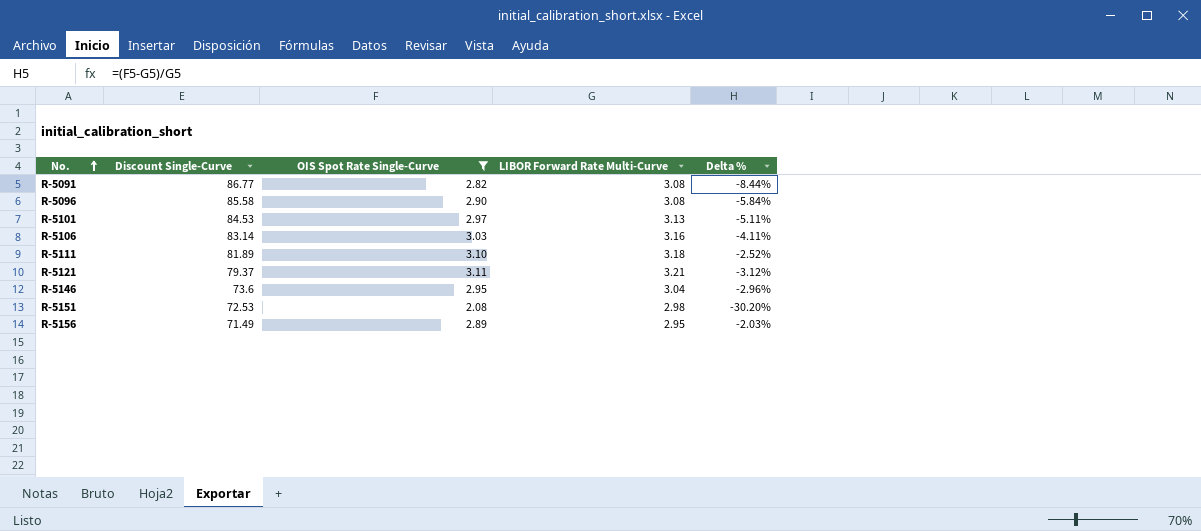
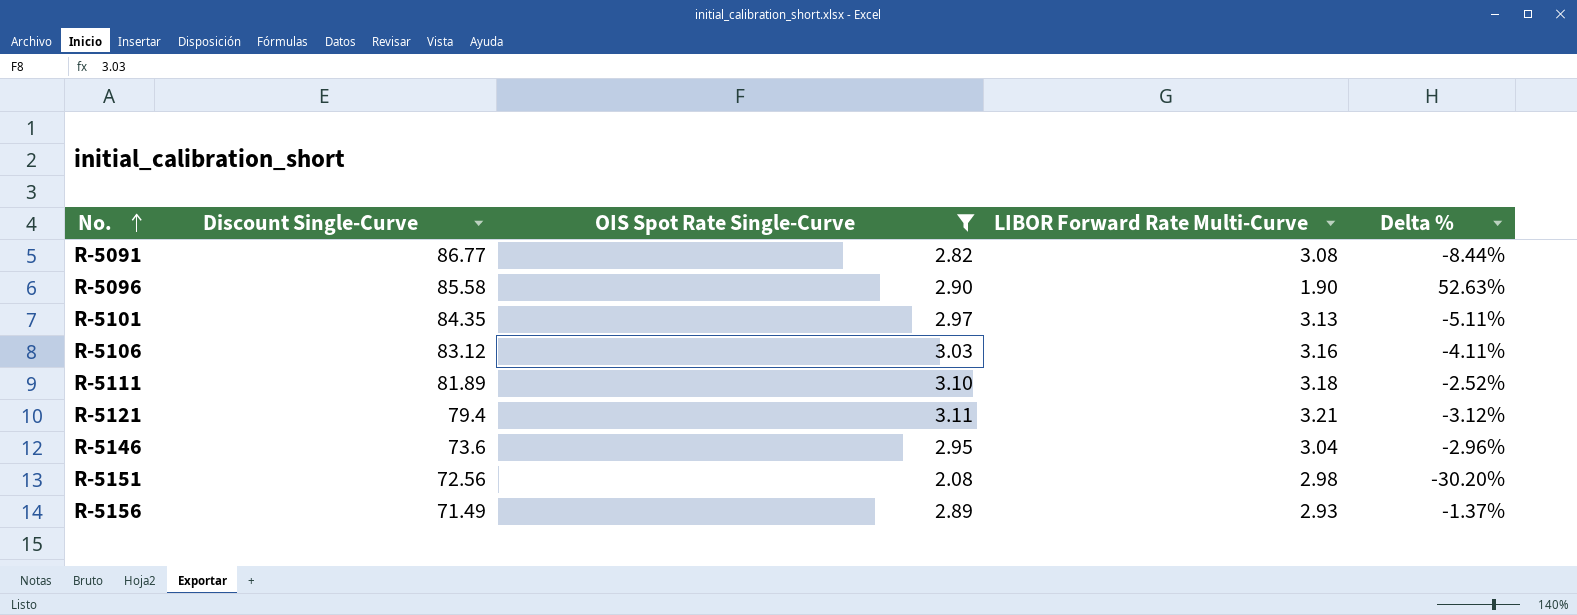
R-5096 | LIBOR Forward Rate Multi-Curve: 3.08 -> 1.90
R-5096 | Delta %: -5.84% -> 52.63%
R-5101 | Discount Single-Curve: 84.53 -> 84.35
R-5106 | Discount Single-Curve: 83.14 -> 83.12
R-5121 | Discount Single-Curve: 79.37 -> 79.4
R-5151 | Discount Single-Curve: 72.53 -> 72.56
R-5156 | LIBOR Forward Rate Multi-Curve: 2.95 -> 2.93
R-5156 | Delta %: -2.03% -> -1.37%

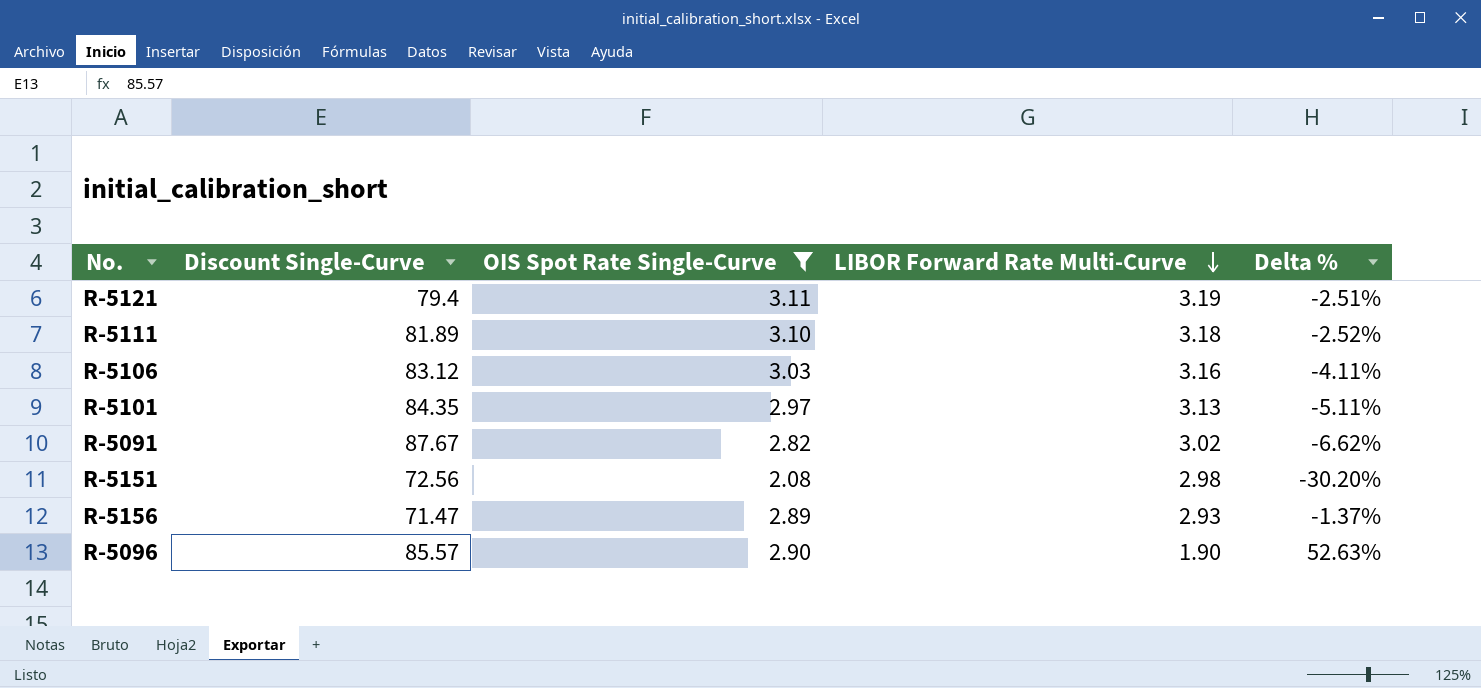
row order: No. ascending -> LIBOR Forward Rate Multi-Curve descending
row R-5146: 73.6 | 2.95 | 3.04 | -2.96% -> none
R-5121 | LIBOR Forward Rate Multi-Curve: 3.21 -> 3.19
R-5121 | Delta %: -3.12% -> -2.51%
R-5091 | Discount Single-Curve: 86.77 -> 87.67
R-5091 | LIBOR Forward Rate Multi-Curve: 3.08 -> 3.02
R-5091 | Delta %: -8.44% -> -6.62%
R-5156 | Discount Single-Curve: 71.49 -> 71.47
R-5096 | Discount Single-Curve: 85.58 -> 85.57

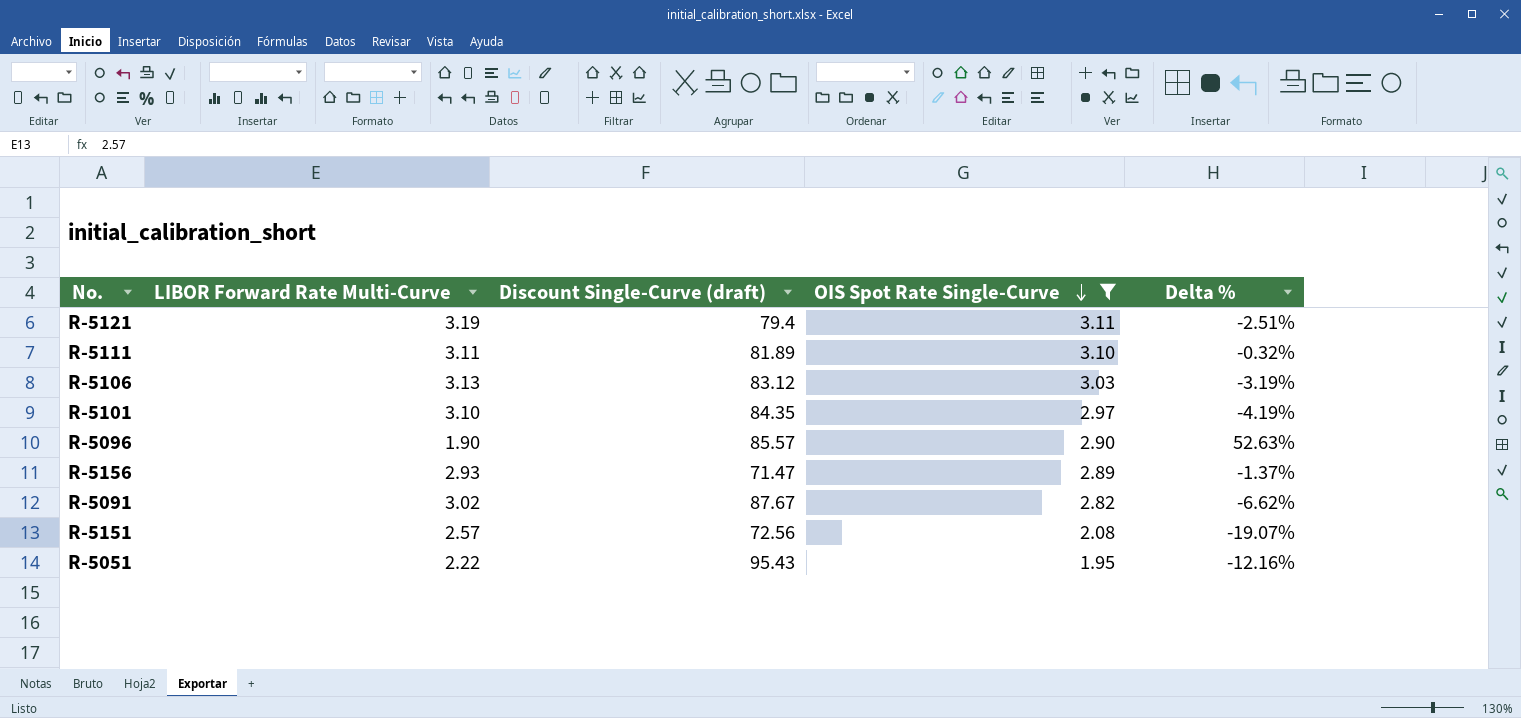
row order: LIBOR Forward Rate Multi-Curve descending -> OIS Spot Rate Single-Curve descending
column LIBOR Forward Rate Multi-Curve | position: 4 -> 2
column name: Discount Single-Curve -> Discount Single-Curve (draft)
R-5111 | LIBOR Forward Rate Multi-Curve: 3.18 -> 3.11
R-5111 | Delta %: -2.52% -> -0.32%
R-5106 | LIBOR Forward Rate Multi-Curve: 3.16 -> 3.13
R-5106 | Delta %: -4.11% -> -3.19%
R-5101 | LIBOR Forward Rate Multi-Curve: 3.13 -> 3.10
R-5101 | Delta %: -5.11% -> -4.19%
R-5151 | LIBOR Forward Rate Multi-Curve: 2.98 -> 2.57
R-5151 | Delta %: -30.20% -> -19.07%
row R-5051: none -> 2.22 | 95.43 | 1.95 | -12.16%

